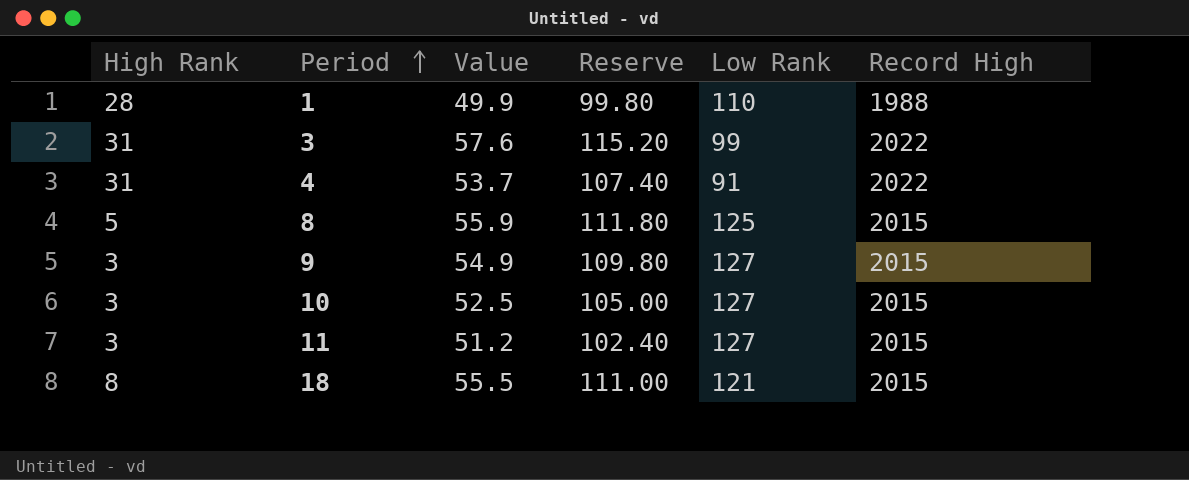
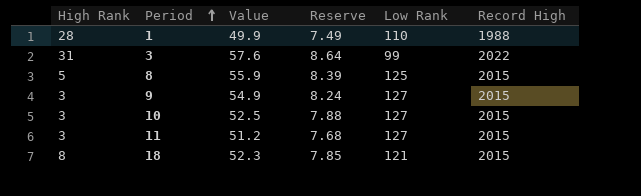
column Reserve | formula: [Value] * 2 -> [Value] * 0.15
row 4: 31 | 53.7 | 107.40 | 91 | 2022 -> none
18 | Value: 55.5 -> 52.3

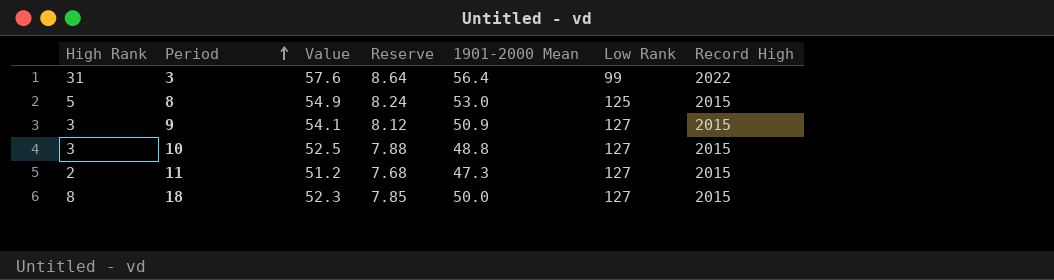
column 1901-2000 Mean | position: none -> 5
row 1: 28 | 49.9 | 7.49 | 110 | 1988 -> none
8 | Value: 55.9 -> 54.9
8 | Reserve: 8.39 -> 8.24
9 | Value: 54.9 -> 54.1
9 | Reserve: 8.24 -> 8.12
11 | High Rank: 3 -> 2
18 | Low Rank: 121 -> 127

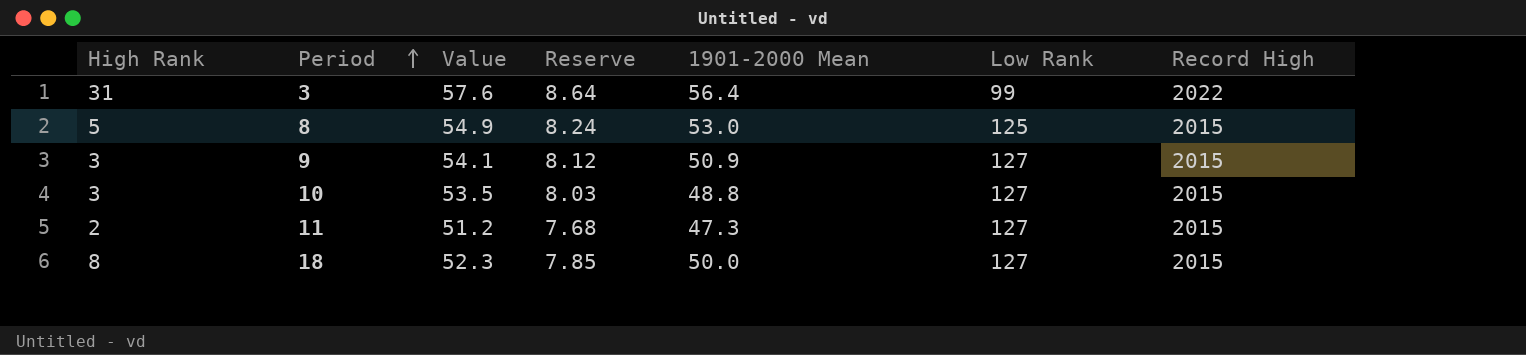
10 | Value: 52.5 -> 53.5
10 | Reserve: 7.88 -> 8.03

